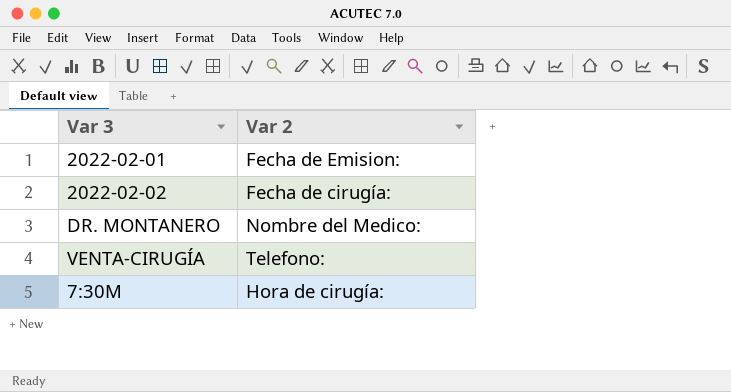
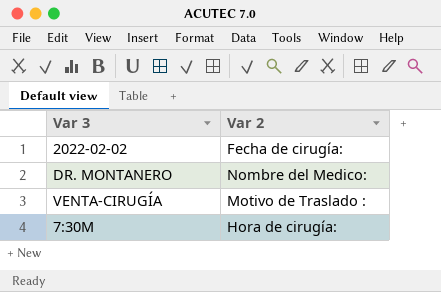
row 2022-02-01: Fecha de Emision: -> none
VENTA-CIRUGÍA | Var 2: Telefono: -> Motivo de Traslado :

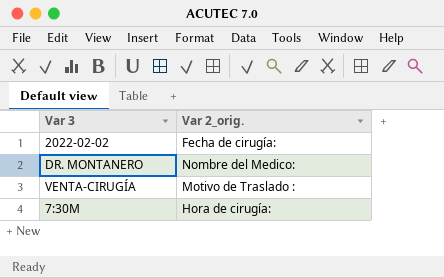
column name: Var 2 -> Var 2_orig.

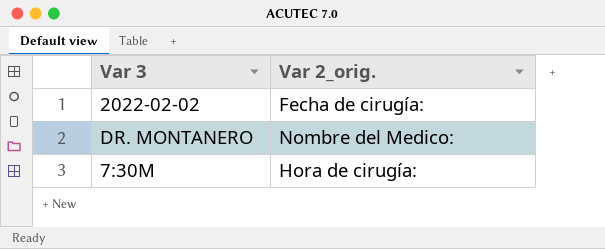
row VENTA-CIRUGÍA: Motivo de Traslado : -> none

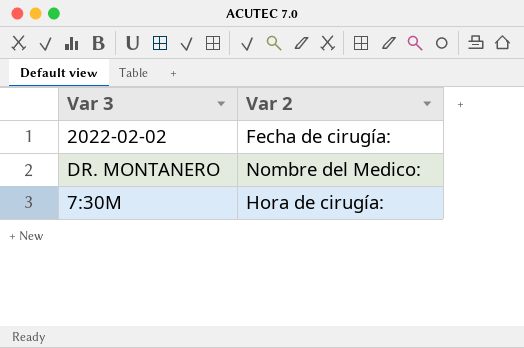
column name: Var 2_orig. -> Var 2

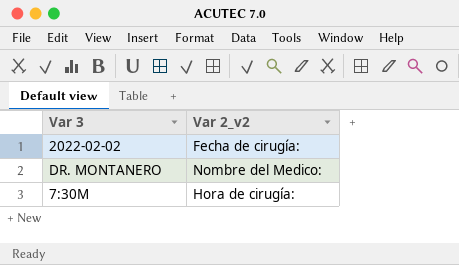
column name: Var 2 -> Var 2_v2

